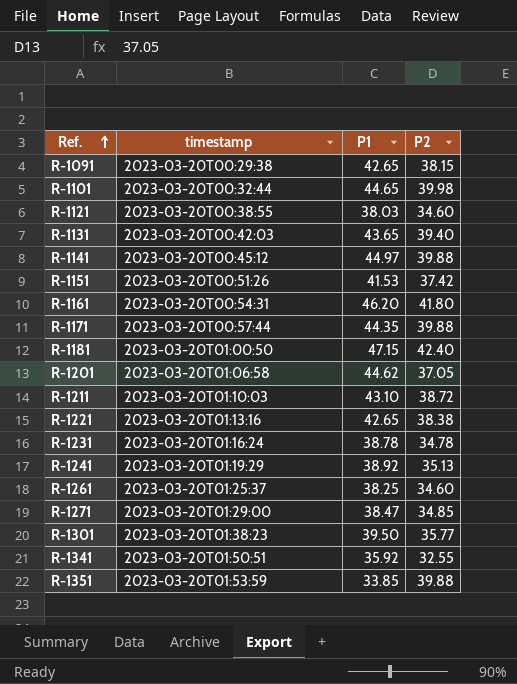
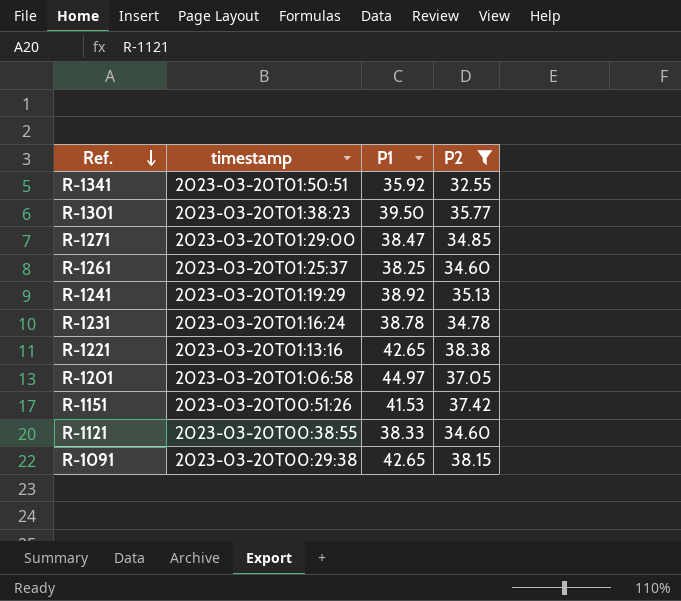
filter: none -> P2 <= 38.38
row order: Ref. ascending -> Ref. descending
R-1201 | P1: 44.62 -> 44.97
R-1121 | P1: 38.03 -> 38.33

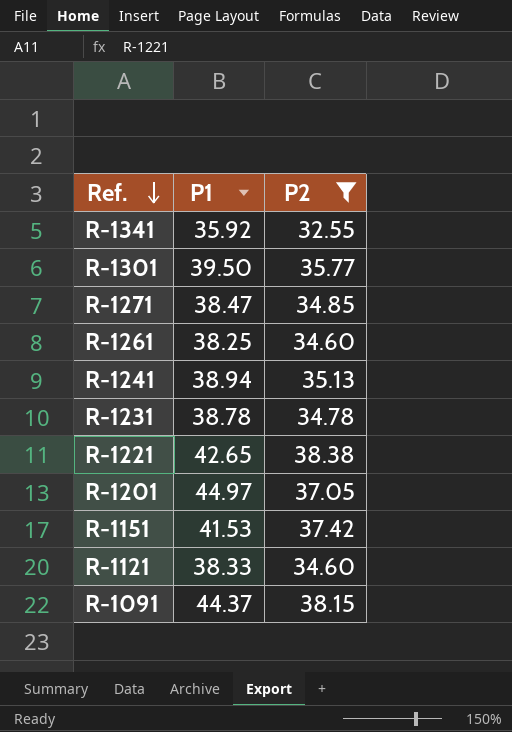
column timestamp | position: 2 -> none
R-1241 | P1: 38.92 -> 38.94
R-1091 | P1: 42.65 -> 44.37

